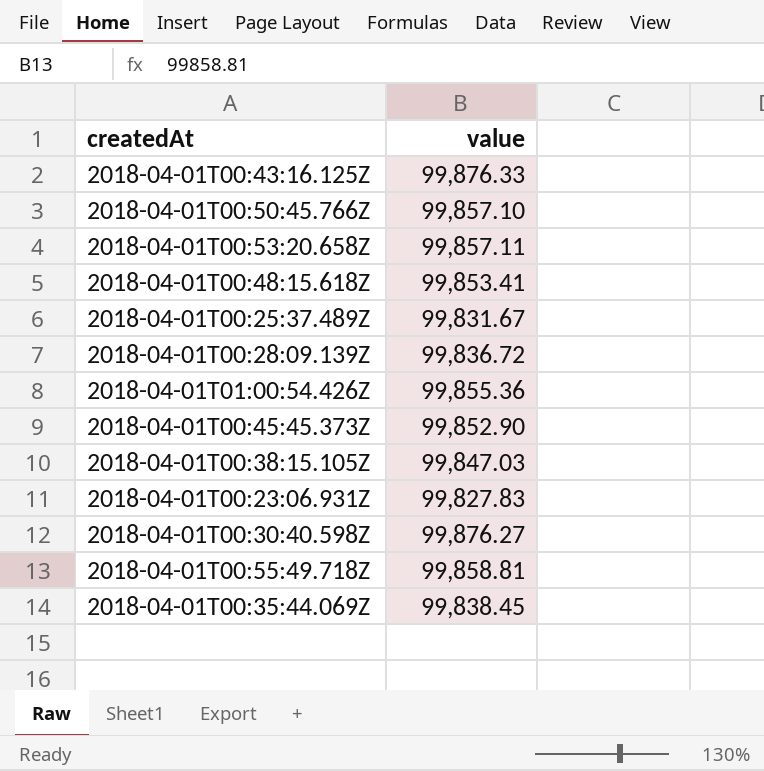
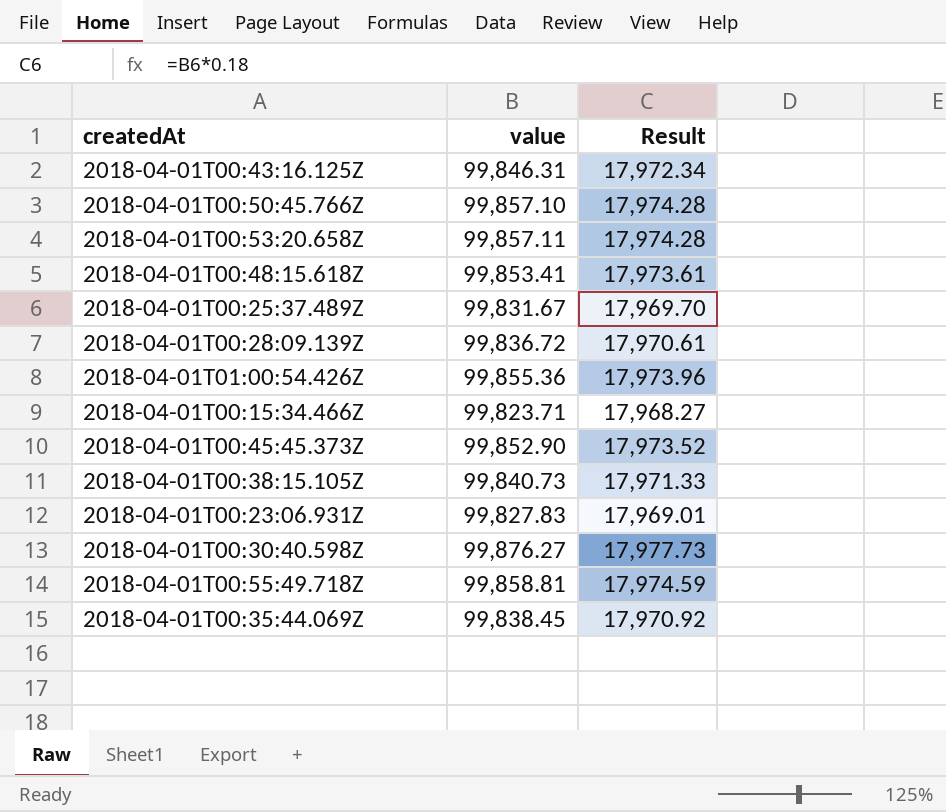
column Result | formula: none -> [value] * 0.18
2018-04-01T00:43:16.125Z | value: 99,876.33 -> 99,846.31
row 2018-04-01T00:15:34.466Z: none -> 99,823.71 | 17,968.27
2018-04-01T00:38:15.105Z | value: 99,847.03 -> 99,840.73

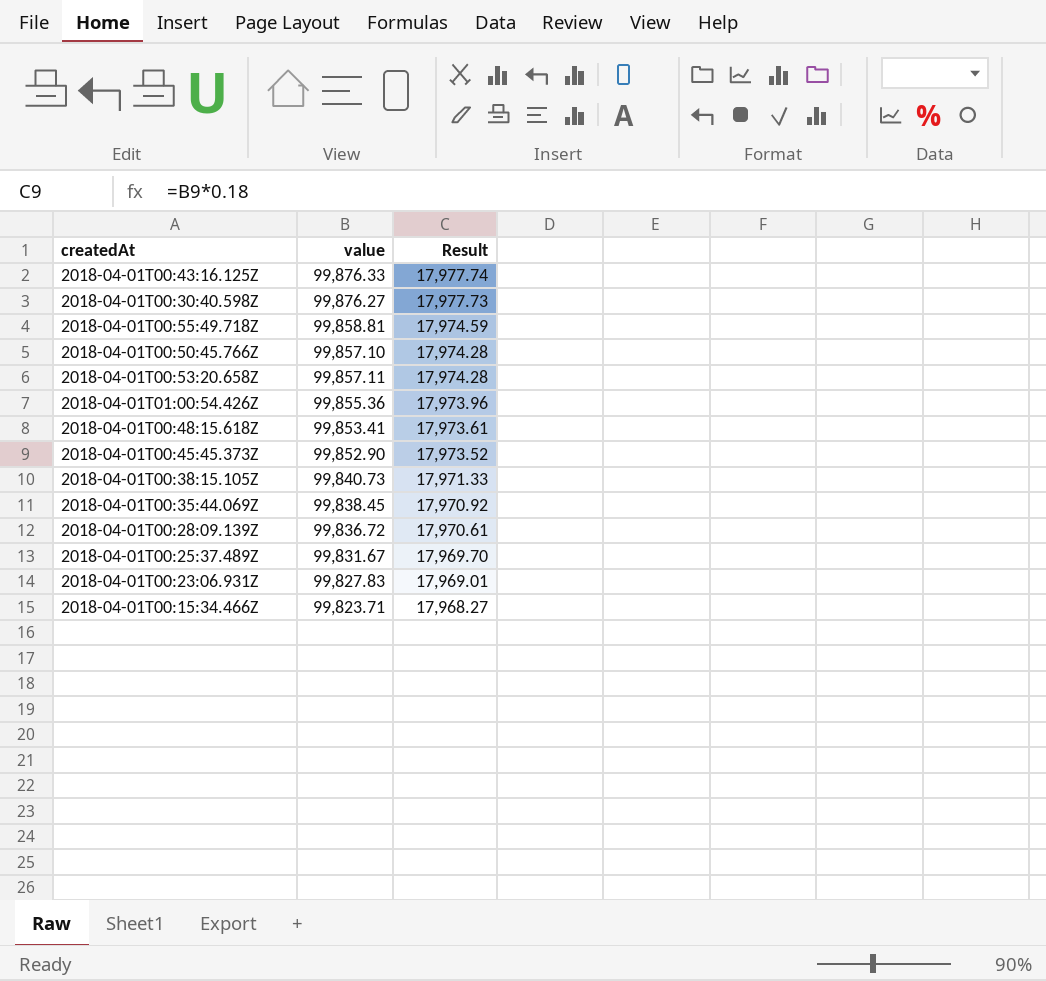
row order: none -> Result descending
2018-04-01T00:43:16.125Z | value: 99,846.31 -> 99,876.33
2018-04-01T00:43:16.125Z | Result: 17,972.34 -> 17,977.74

